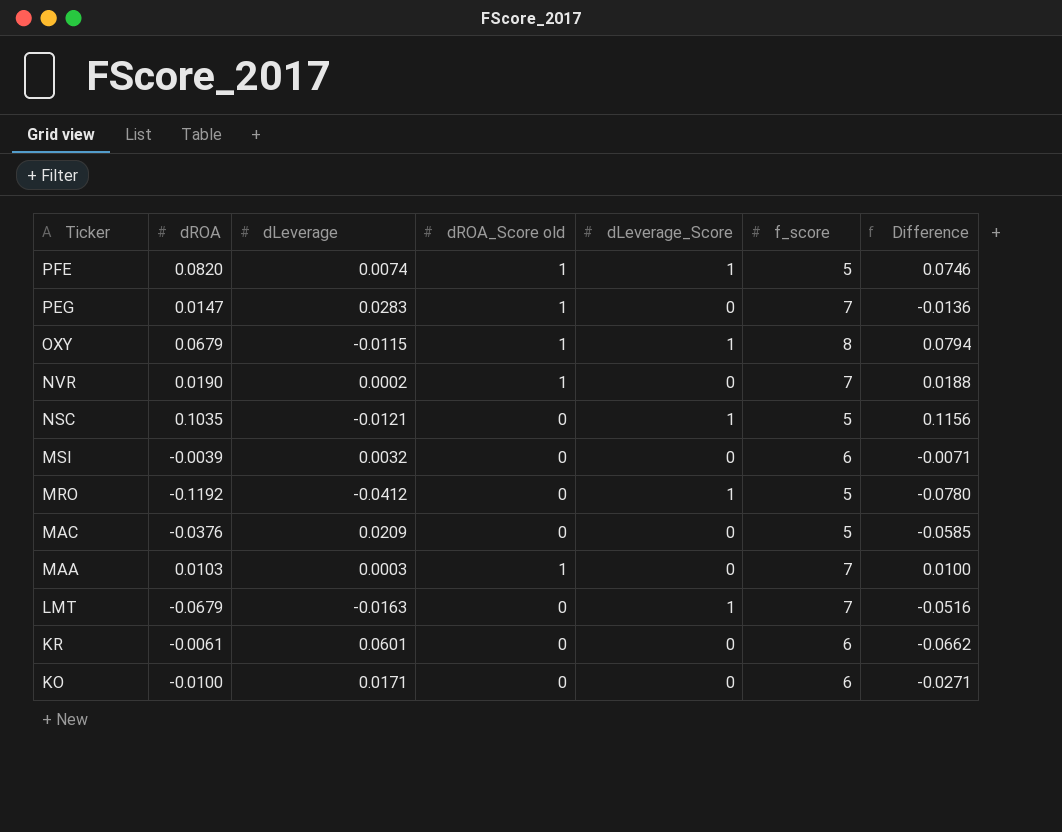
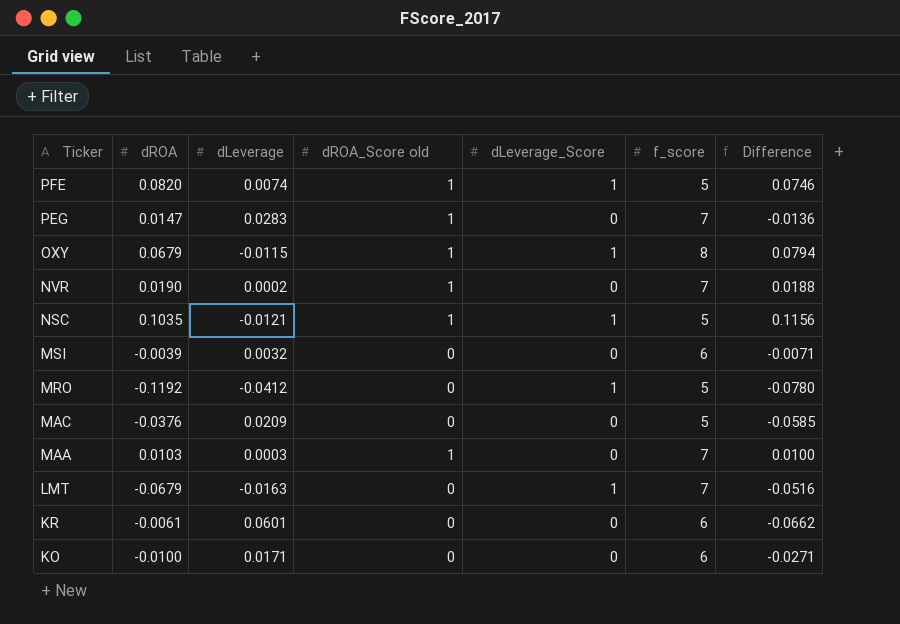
NSC | dROA_Score old: 0 -> 1

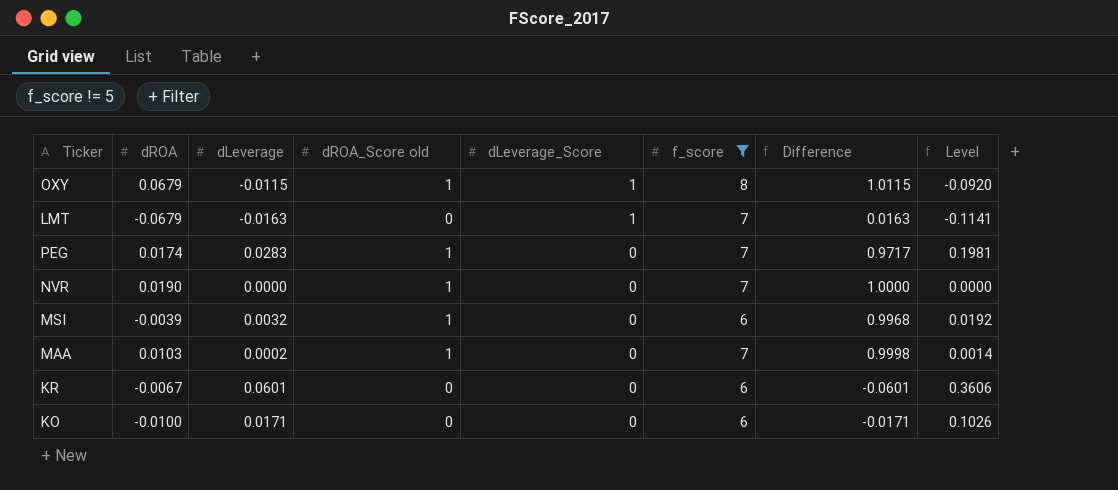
filter: none -> f_score != 5
row order: Ticker descending -> dLeverage_Score descending
column Difference | formula: [dROA] - [dLeverage] -> [dROA_Score old] - [dLeverage]
column Level | formula: none -> [dLeverage] * [f_score]
PEG | dROA: 0.0147 -> 0.0174
NVR | dLeverage: 0.0002 -> 0.0000
MSI | dROA_Score old: 0 -> 1
MAA | dLeverage: 0.0003 -> 0.0002
KR | dROA: -0.0061 -> -0.0067

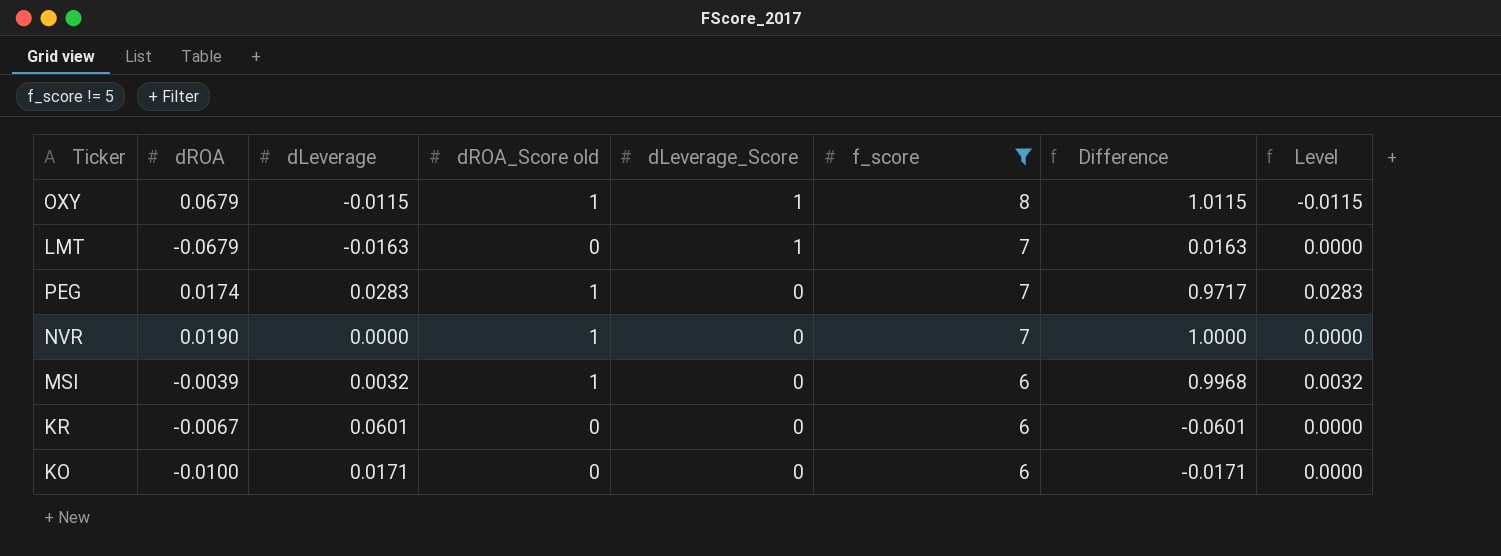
column Level | formula: [dLeverage] * [f_score] -> [dLeverage] * [dROA_Score old]
row MAA: 0.0103 | 0.0002 | 1 | 0 | 7 | 0.9998 | 0.0014 -> none

